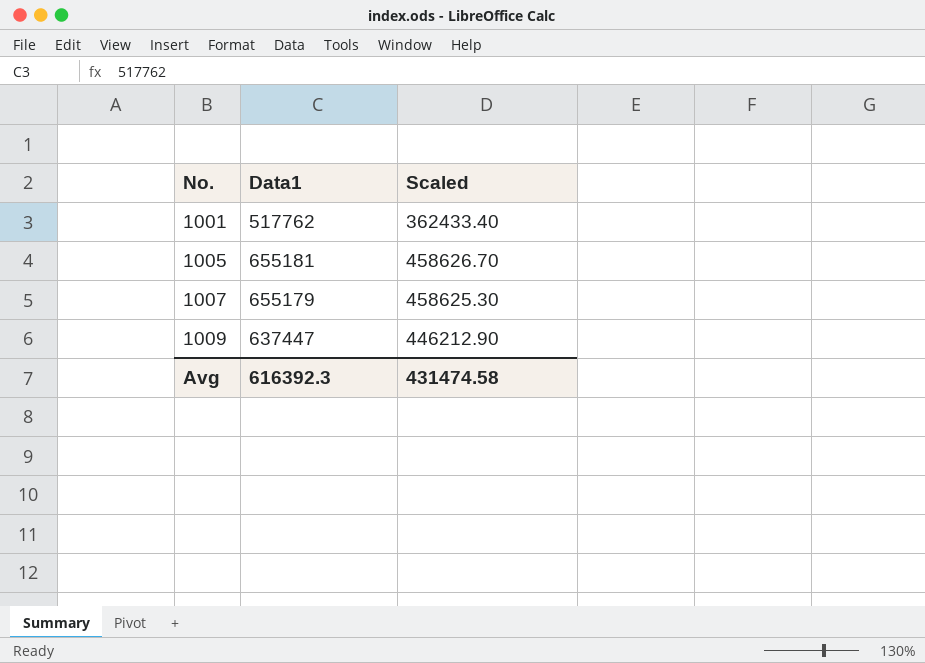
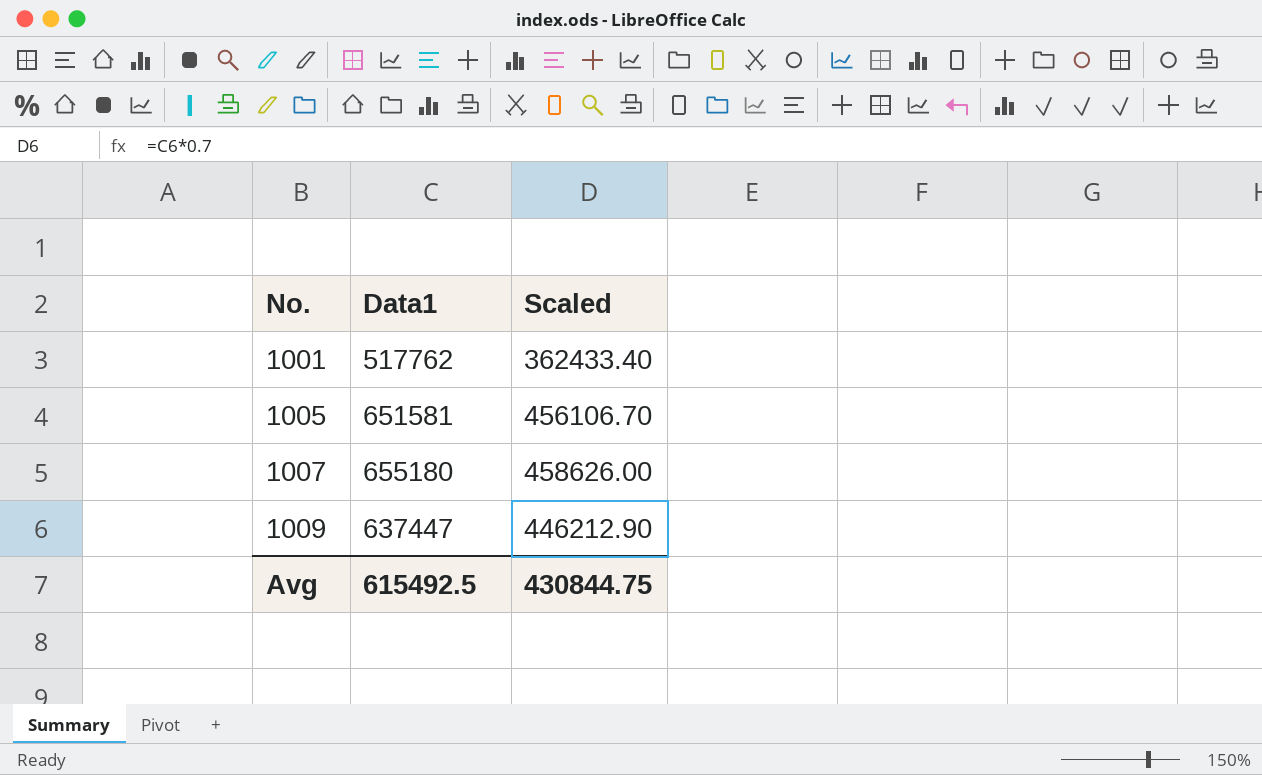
1005 | Data1: 655181 -> 651581
1005 | Scaled: 458626.70 -> 456106.70
1007 | Data1: 655179 -> 655180
1007 | Scaled: 458625.30 -> 458626.00
Avg | Data1: 616392.3 -> 615492.5
Avg | Scaled: 431474.58 -> 430844.75

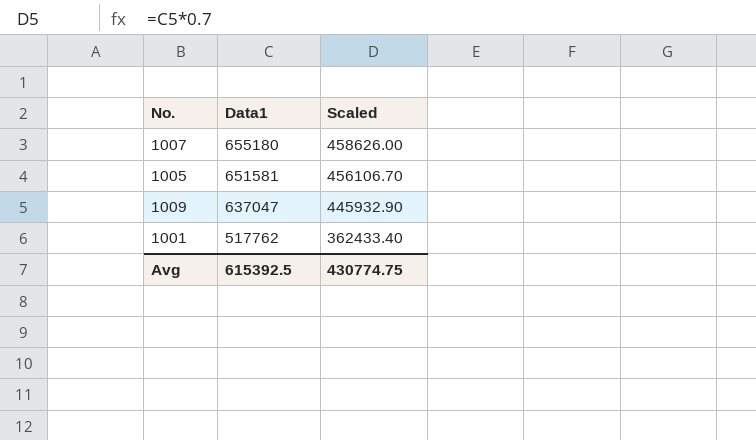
row order: No. ascending -> Data1 descending
1009 | Data1: 637447 -> 637047
1009 | Scaled: 446212.90 -> 445932.90
Avg | Data1: 615492.5 -> 615392.5
Avg | Scaled: 430844.75 -> 430774.75

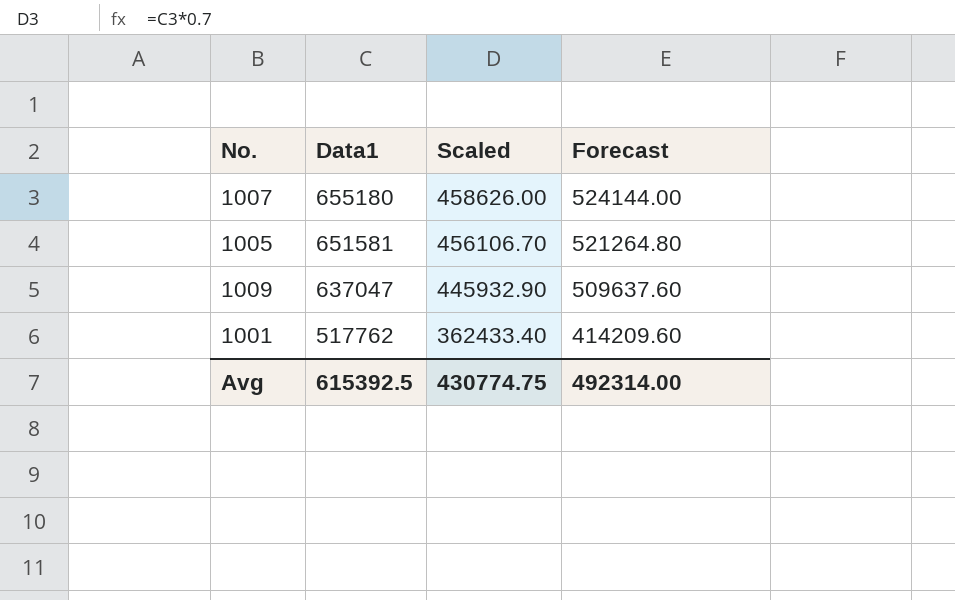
column Forecast | formula: none -> [Data1] * 0.8

